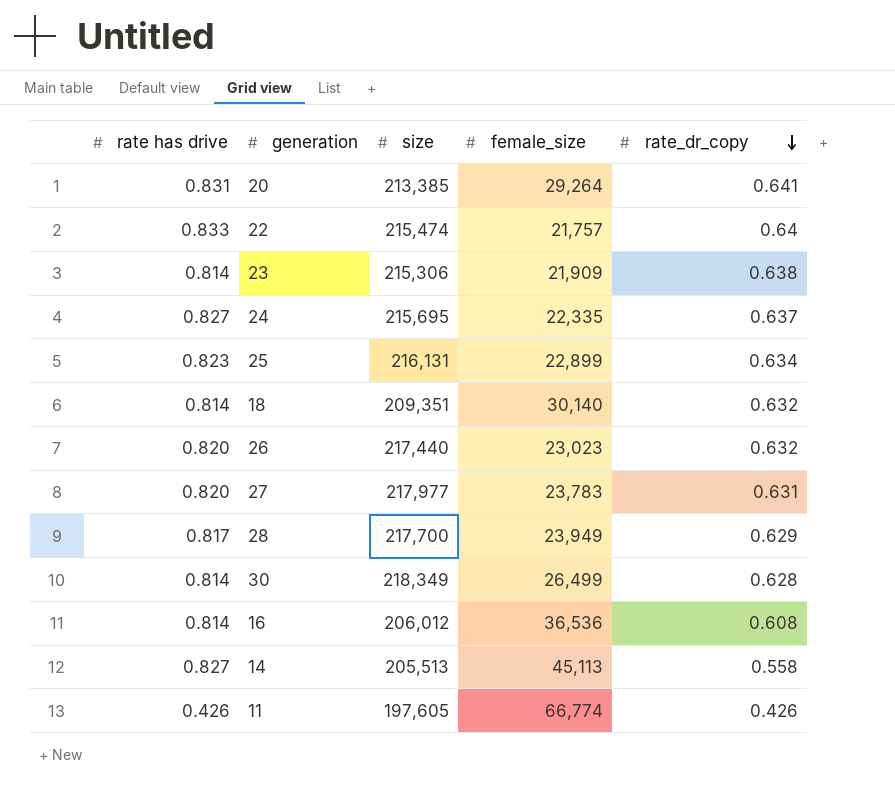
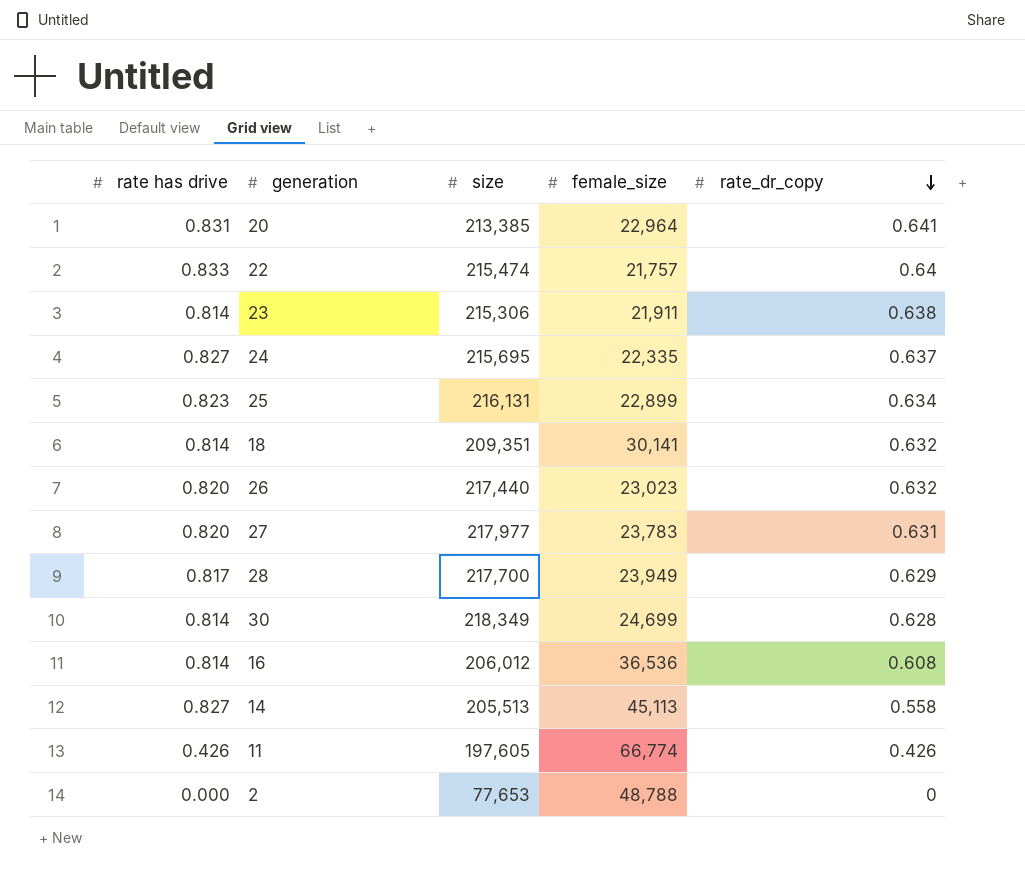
20 | female_size: 29,264 -> 22,964
23 | female_size: 21,909 -> 21,911
18 | female_size: 30,140 -> 30,141
30 | female_size: 26,499 -> 24,699
row 2: none -> 0.000 | 77,653 | 48,788 | 0

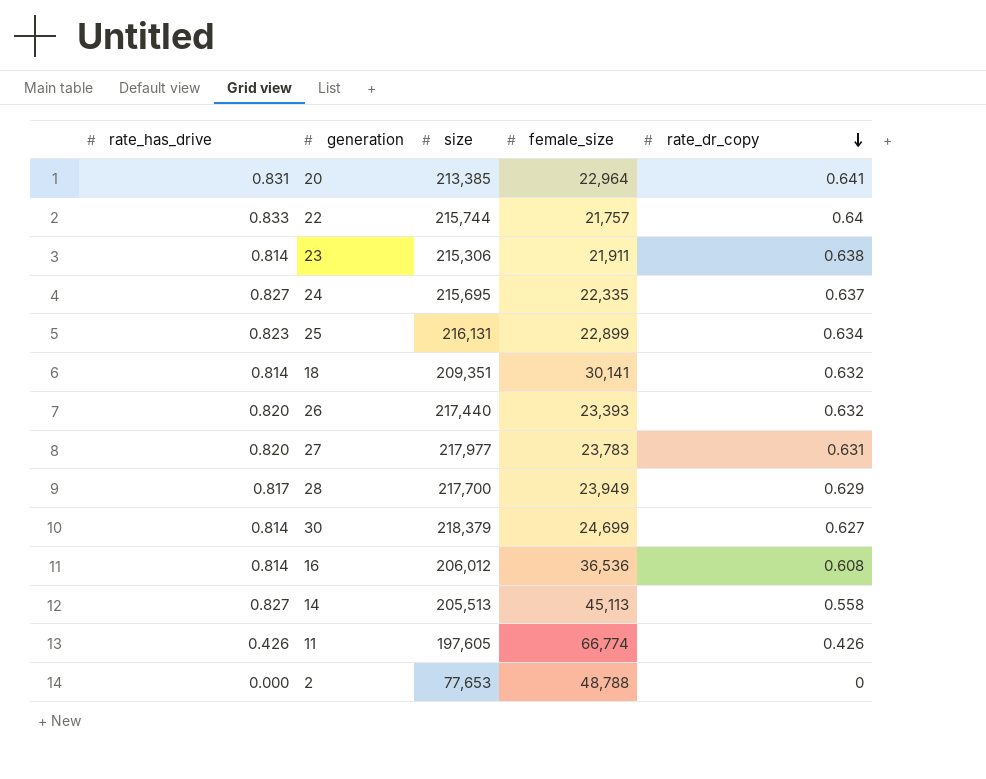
column name: rate has drive -> rate_has_drive
22 | size: 215,474 -> 215,744
26 | female_size: 23,023 -> 23,393
30 | size: 218,349 -> 218,379
30 | rate_dr_copy: 0.628 -> 0.627

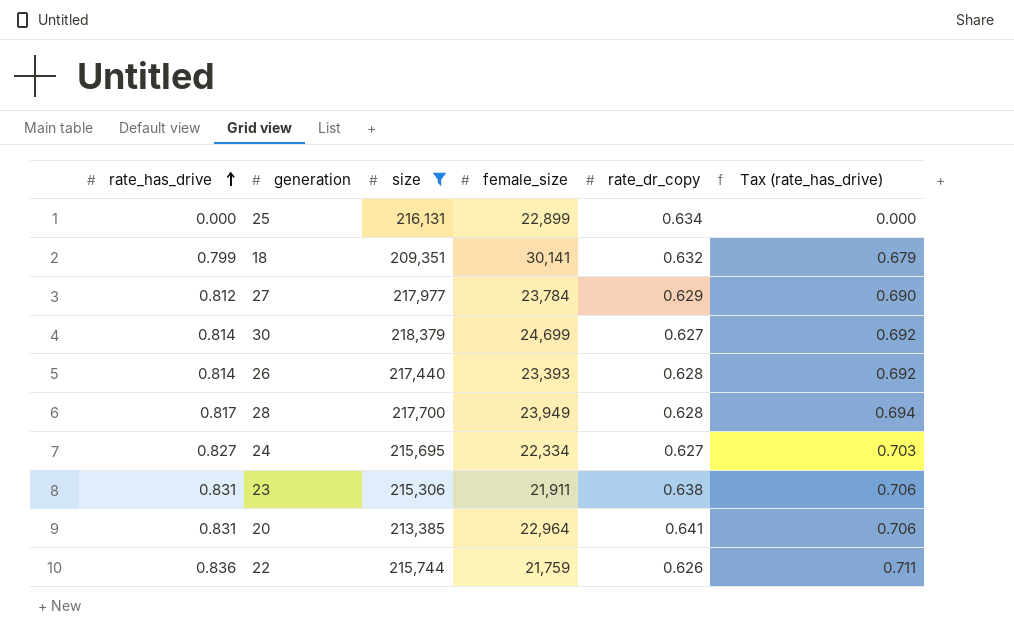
filter: none -> size >= 209,351
row order: rate_dr_copy descending -> rate_has_drive ascending
column Tax (rate_has_drive) | formula: none -> [rate_has_drive] * 0.85
25 | rate_has_drive: 0.823 -> 0.000
18 | rate_has_drive: 0.814 -> 0.799
27 | rate_has_drive: 0.820 -> 0.812
27 | female_size: 23,783 -> 23,784
27 | rate_dr_copy: 0.631 -> 0.629
26 | rate_has_drive: 0.820 -> 0.814
26 | rate_dr_copy: 0.632 -> 0.628
28 | rate_dr_copy: 0.629 -> 0.628
24 | female_size: 22,335 -> 22,334
24 | rate_dr_copy: 0.637 -> 0.627
23 | rate_has_drive: 0.814 -> 0.831
22 | rate_has_drive: 0.833 -> 0.836
22 | female_size: 21,757 -> 21,759
22 | rate_dr_copy: 0.64 -> 0.626

